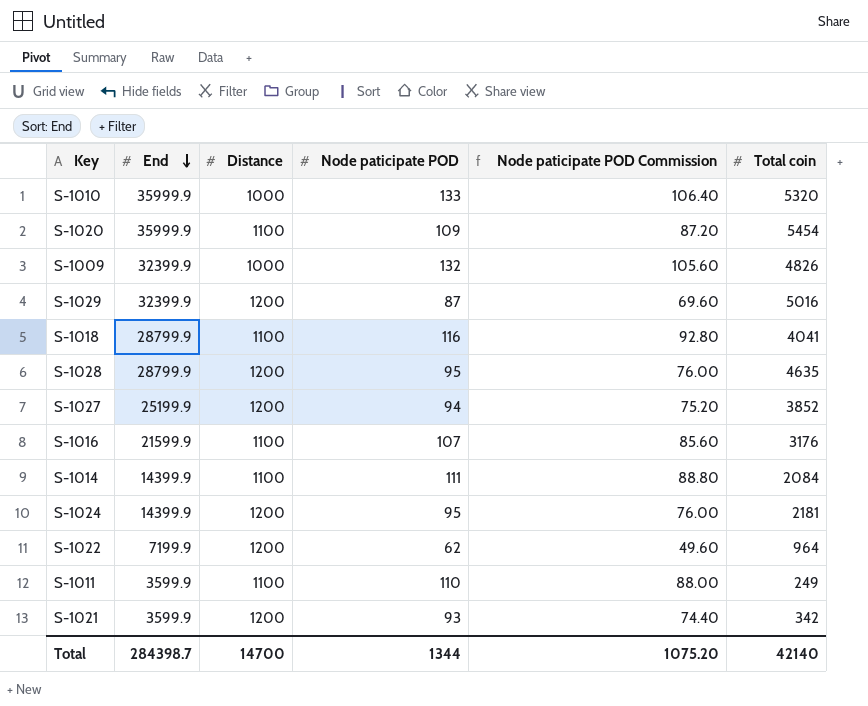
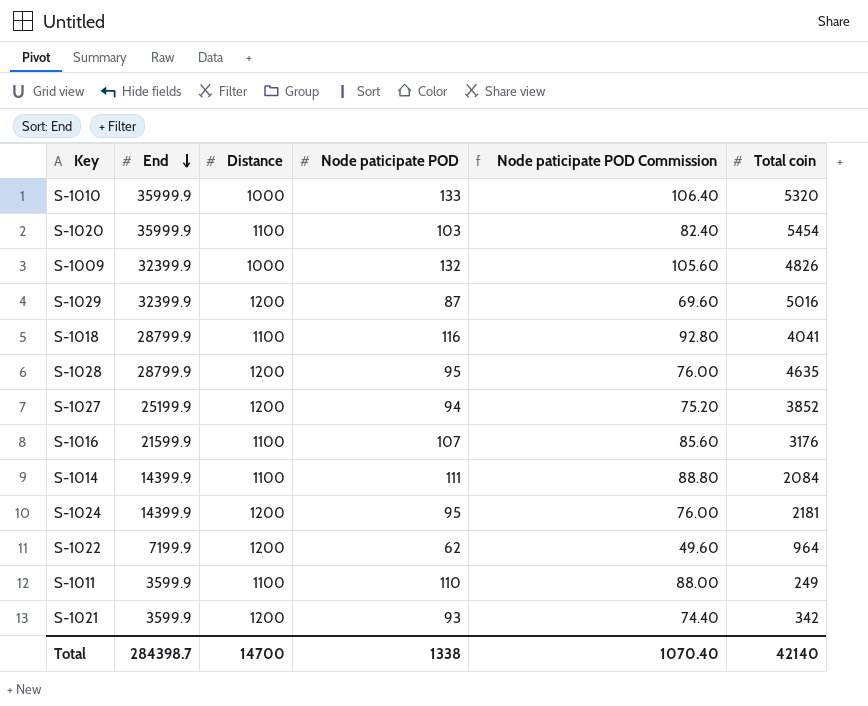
S-1020 | Node paticipate POD: 109 -> 103
S-1020 | Node paticipate POD Commission: 87.20 -> 82.40
Total | Node paticipate POD: 1344 -> 1338
Total | Node paticipate POD Commission: 1075.20 -> 1070.40

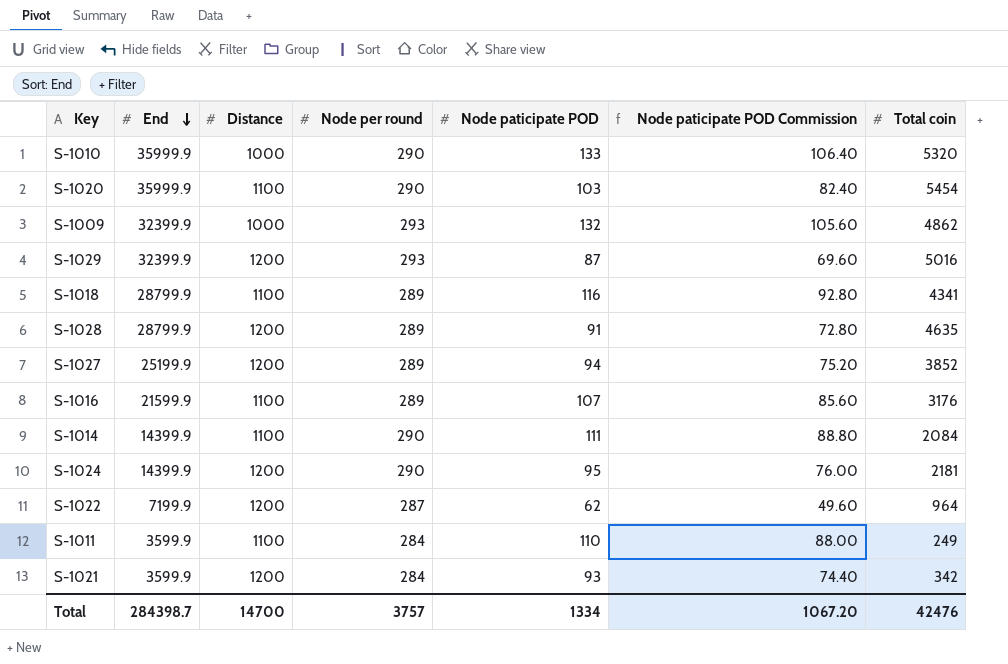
column Node per round | position: none -> 4
S-1009 | Total coin: 4826 -> 4862
S-1018 | Total coin: 4041 -> 4341
S-1028 | Node paticipate POD: 95 -> 91
S-1028 | Node paticipate POD Commission: 76.00 -> 72.80
Total | Node paticipate POD: 1338 -> 1334
Total | Node paticipate POD Commission: 1070.40 -> 1067.20
Total | Total coin: 42140 -> 42476

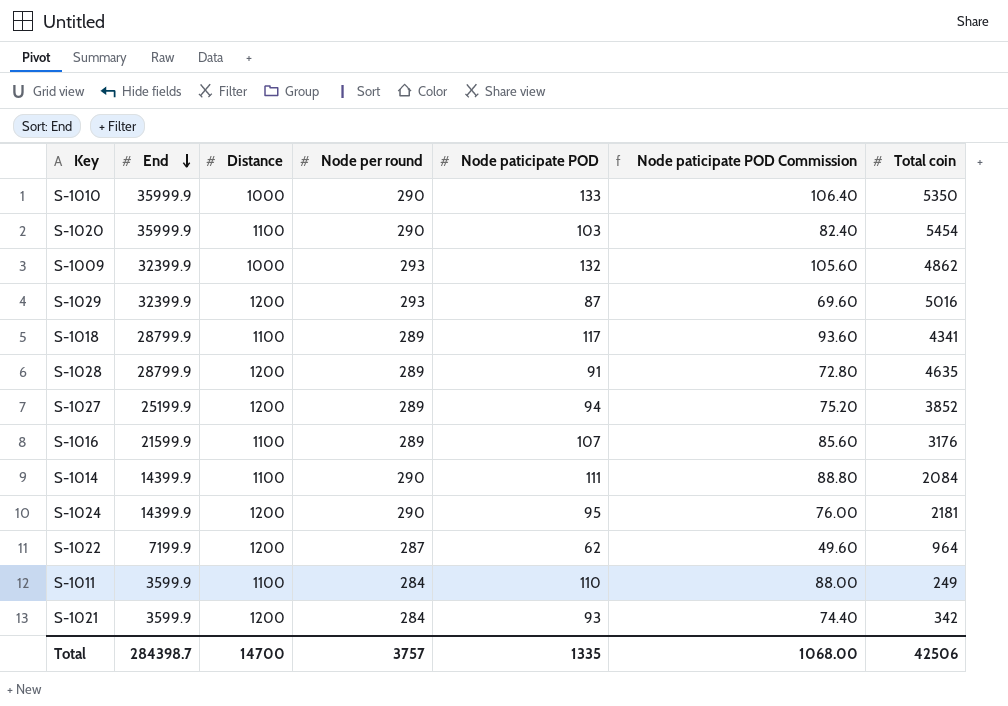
S-1010 | Total coin: 5320 -> 5350
S-1018 | Node paticipate POD: 116 -> 117
S-1018 | Node paticipate POD Commission: 92.80 -> 93.60
Total | Node paticipate POD: 1334 -> 1335
Total | Node paticipate POD Commission: 1067.20 -> 1068.00
Total | Total coin: 42476 -> 42506

